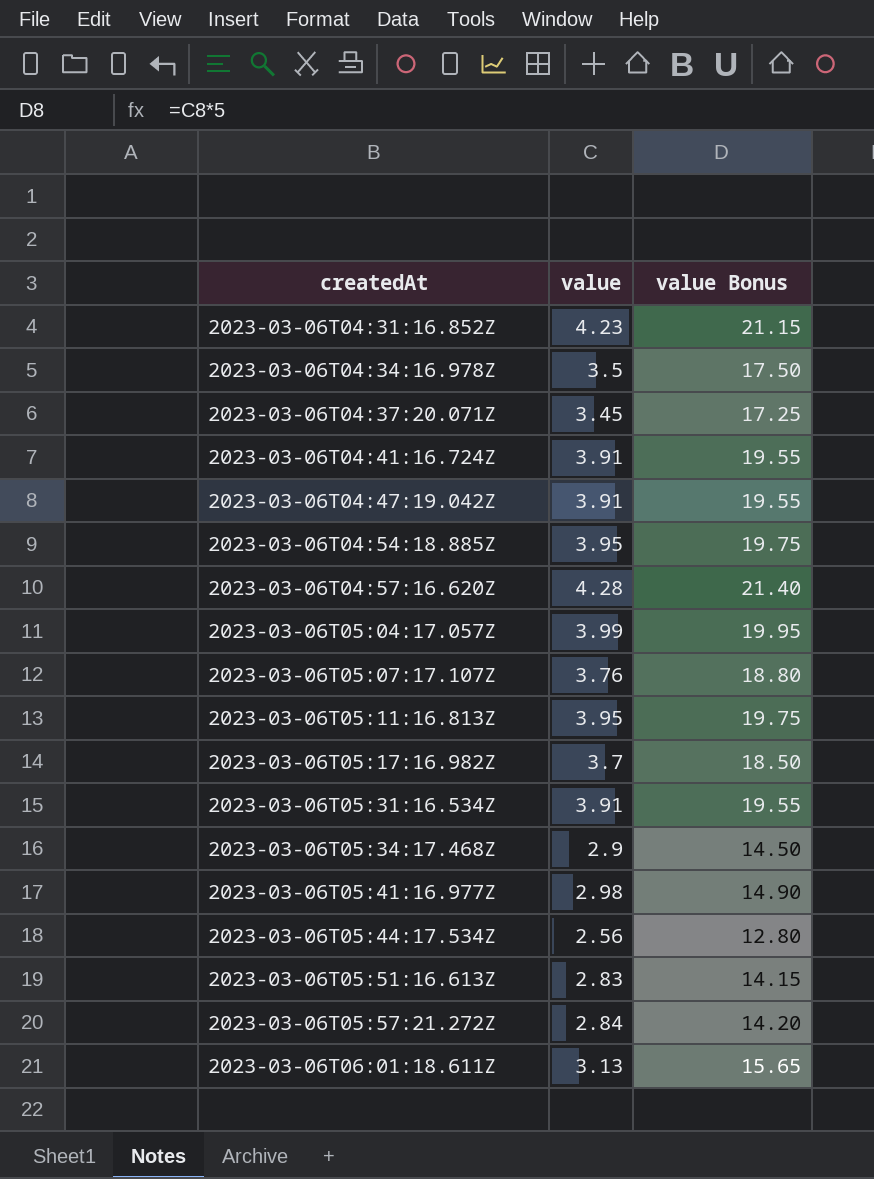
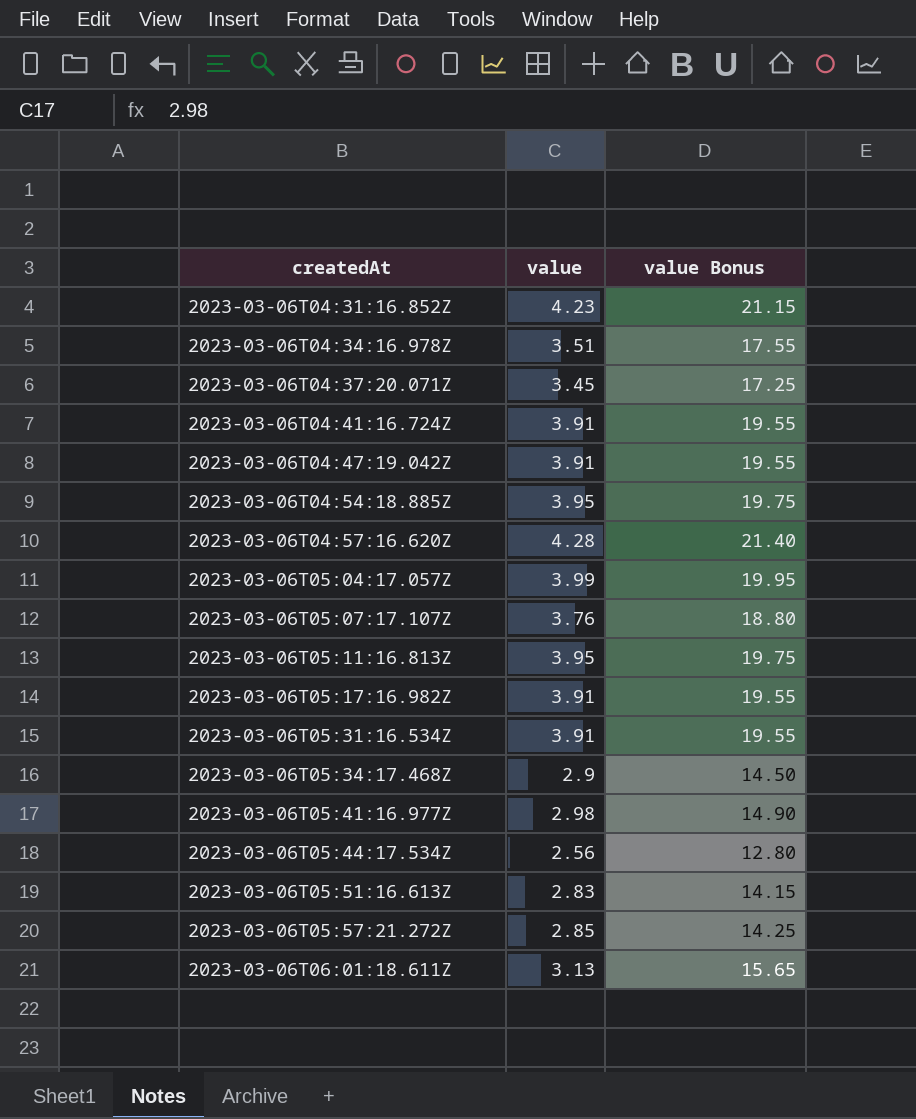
2023-03-06T04:34:16.978Z | value: 3.5 -> 3.51
2023-03-06T04:34:16.978Z | value Bonus: 17.50 -> 17.55
2023-03-06T05:17:16.982Z | value: 3.7 -> 3.91
2023-03-06T05:17:16.982Z | value Bonus: 18.50 -> 19.55
2023-03-06T05:57:21.272Z | value: 2.84 -> 2.85
2023-03-06T05:57:21.272Z | value Bonus: 14.20 -> 14.25

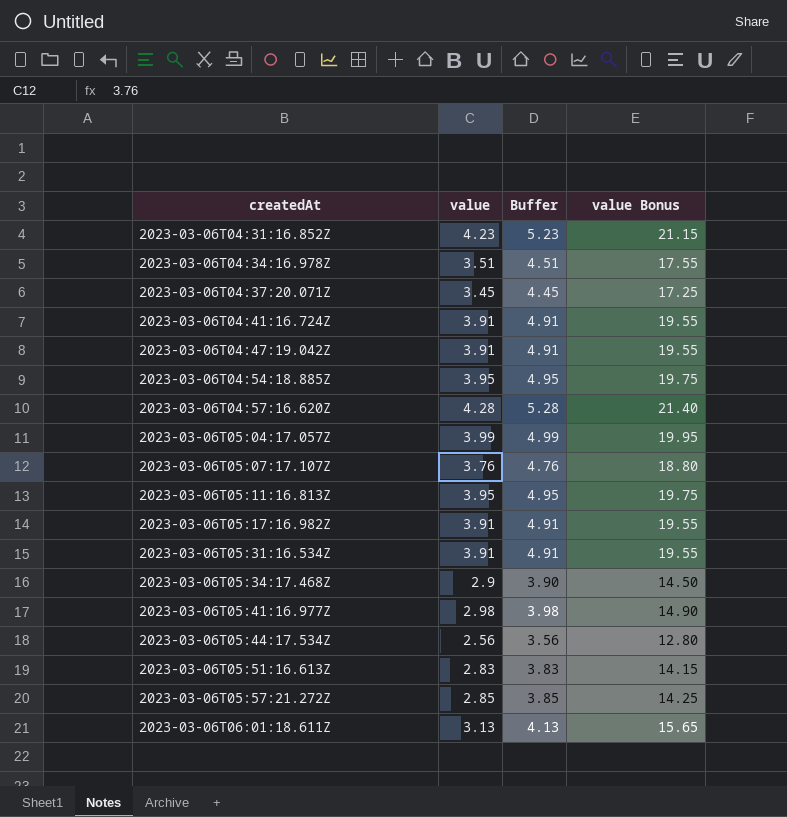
column Buffer | formula: none -> [value] + 1

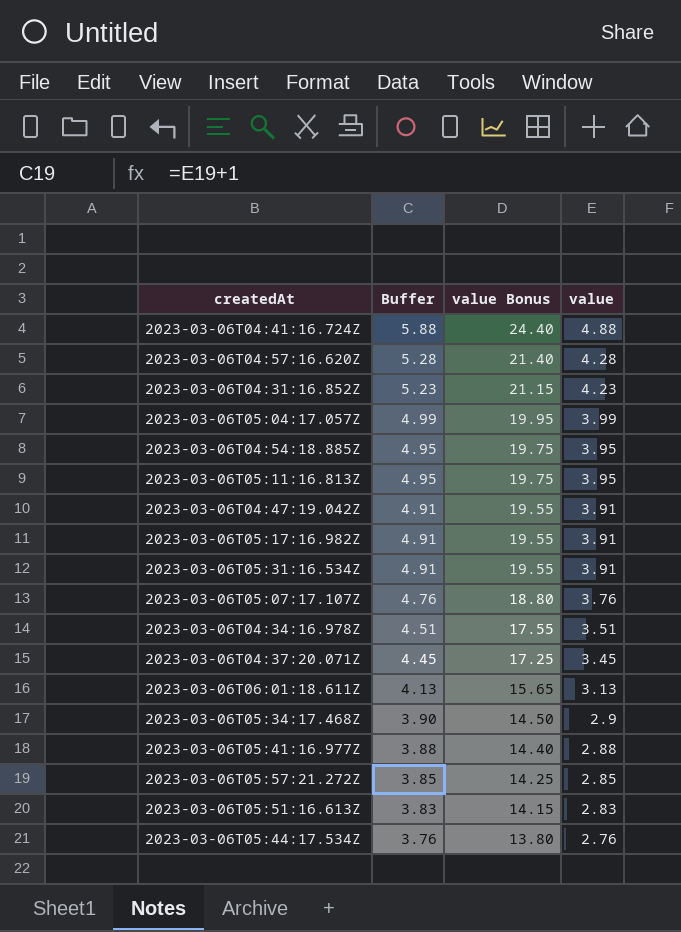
row order: createdAt ascending -> Buffer descending
column value | position: 2 -> 4
2023-03-06T04:41:16.724Z | Buffer: 4.91 -> 5.88
2023-03-06T04:41:16.724Z | value Bonus: 19.55 -> 24.40
2023-03-06T04:41:16.724Z | value: 3.91 -> 4.88
2023-03-06T05:41:16.977Z | Buffer: 3.98 -> 3.88
2023-03-06T05:41:16.977Z | value Bonus: 14.90 -> 14.40
2023-03-06T05:41:16.977Z | value: 2.98 -> 2.88
2023-03-06T05:44:17.534Z | Buffer: 3.56 -> 3.76
2023-03-06T05:44:17.534Z | value Bonus: 12.80 -> 13.80
2023-03-06T05:44:17.534Z | value: 2.56 -> 2.76

